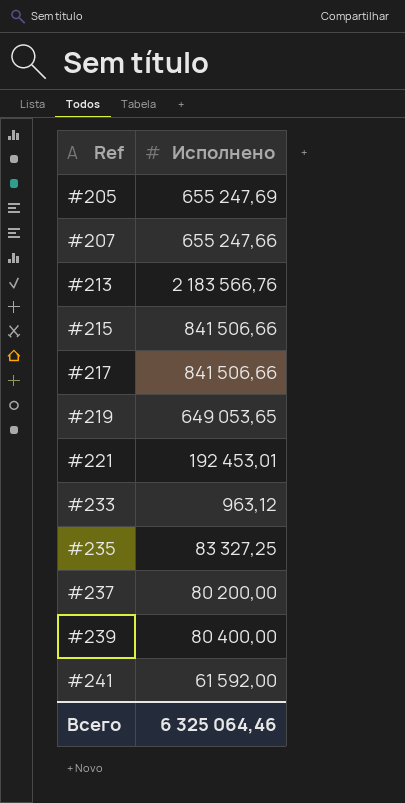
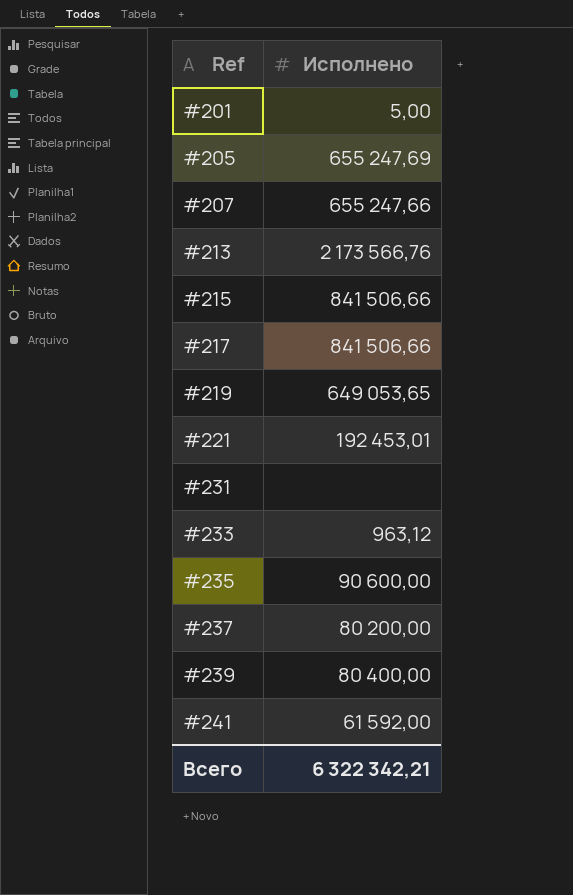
row #201: none -> 5,00
#213 | Исполнено: 2 183 566,76 -> 2 173 566,76
row #231: none -> none
#235 | Исполнено: 83 327,25 -> 90 600,00
Всего | Исполнено: 6 325 064,46 -> 6 322 342,21

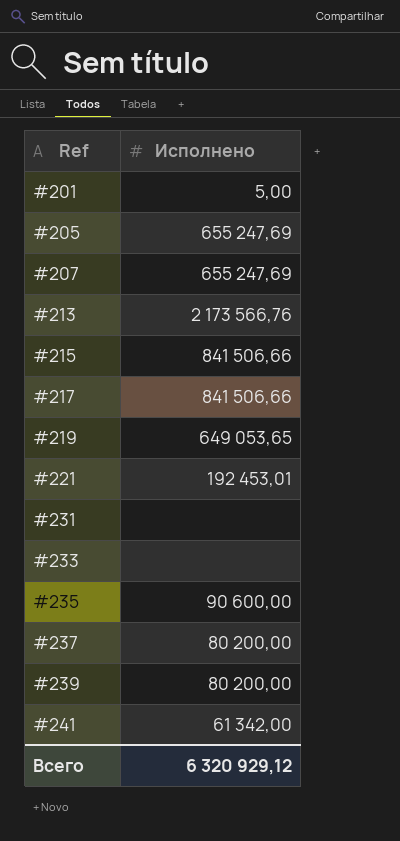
#207 | Исполнено: 655 247,66 -> 655 247,69
#233 | Исполнено: 963,12 -> none
#239 | Исполнено: 80 400,00 -> 80 200,00
#241 | Исполнено: 61 592,00 -> 61 342,00
Всего | Исполнено: 6 322 342,21 -> 6 320 929,12

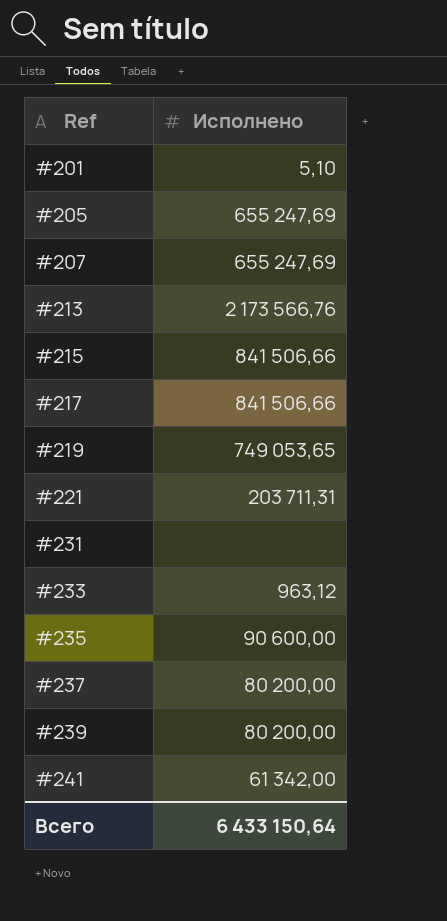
#201 | Исполнено: 5,00 -> 5,10
#219 | Исполнено: 649 053,65 -> 749 053,65
#221 | Исполнено: 192 453,01 -> 203 711,31
#233 | Исполнено: none -> 963,12
Всего | Исполнено: 6 320 929,12 -> 6 433 150,64

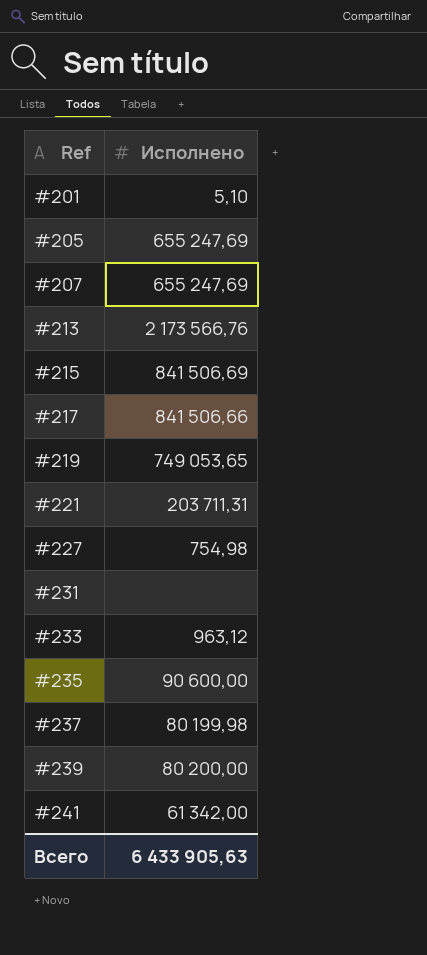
#215 | Исполнено: 841 506,66 -> 841 506,69
row #227: none -> 754,98
#237 | Исполнено: 80 200,00 -> 80 199,98
Всего | Исполнено: 6 433 150,64 -> 6 433 905,63

